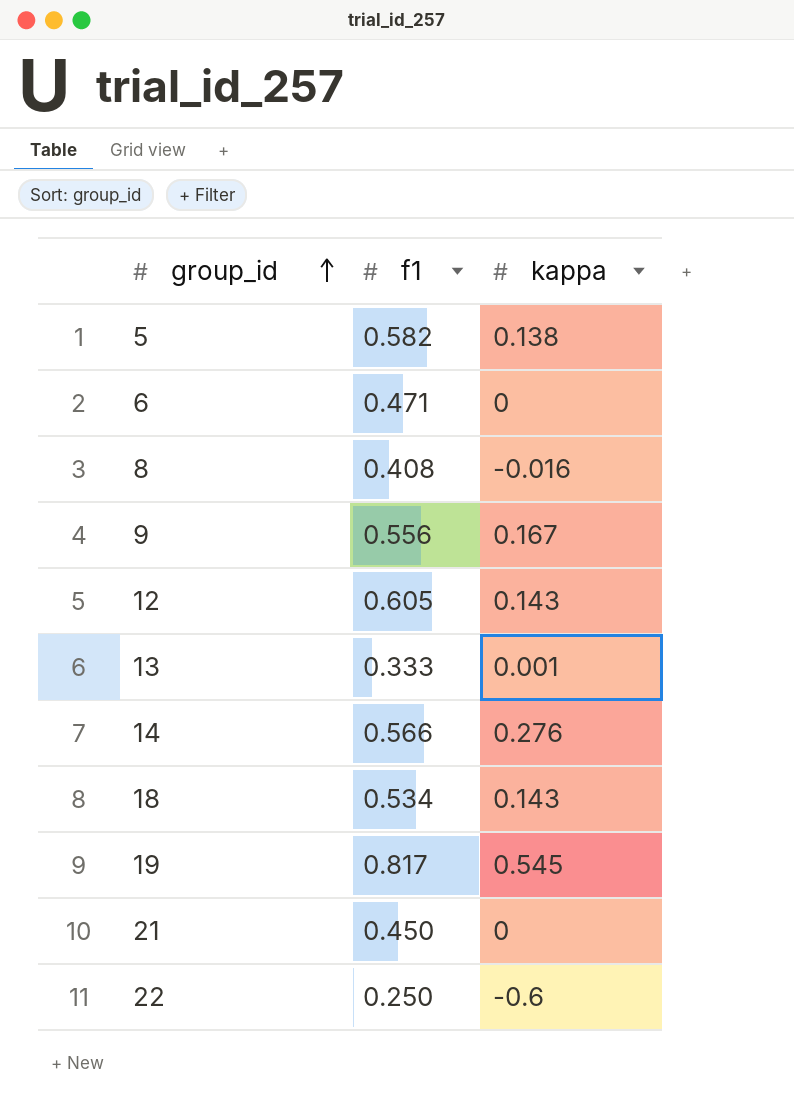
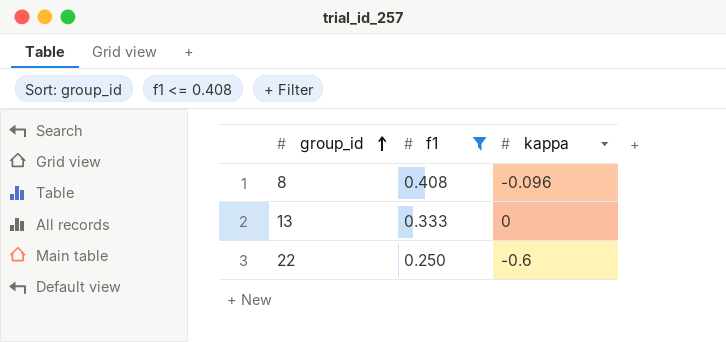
filter: none -> f1 <= 0.408
8 | kappa: -0.016 -> -0.096
13 | kappa: 0.001 -> 0

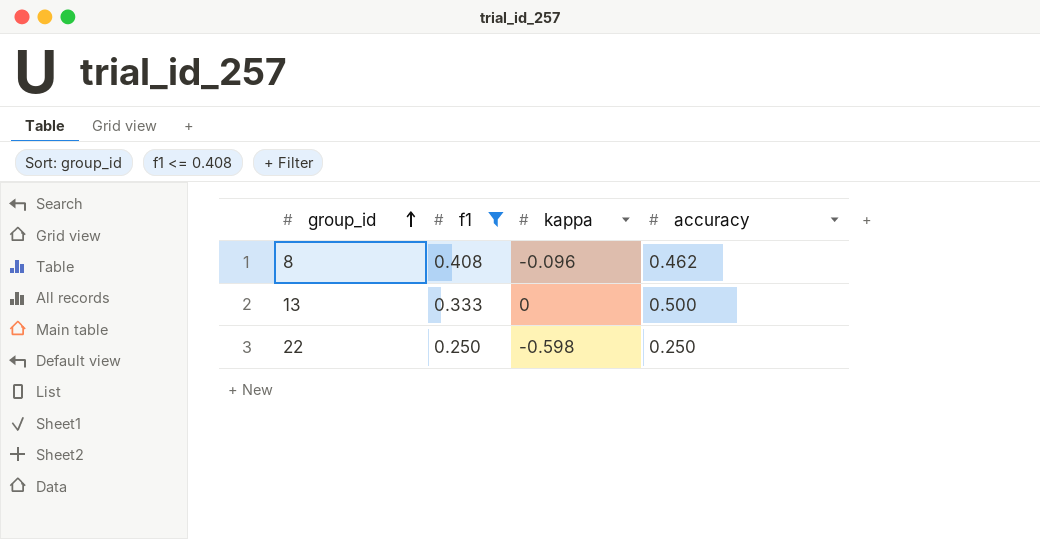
column accuracy | position: none -> 4
22 | kappa: -0.6 -> -0.598

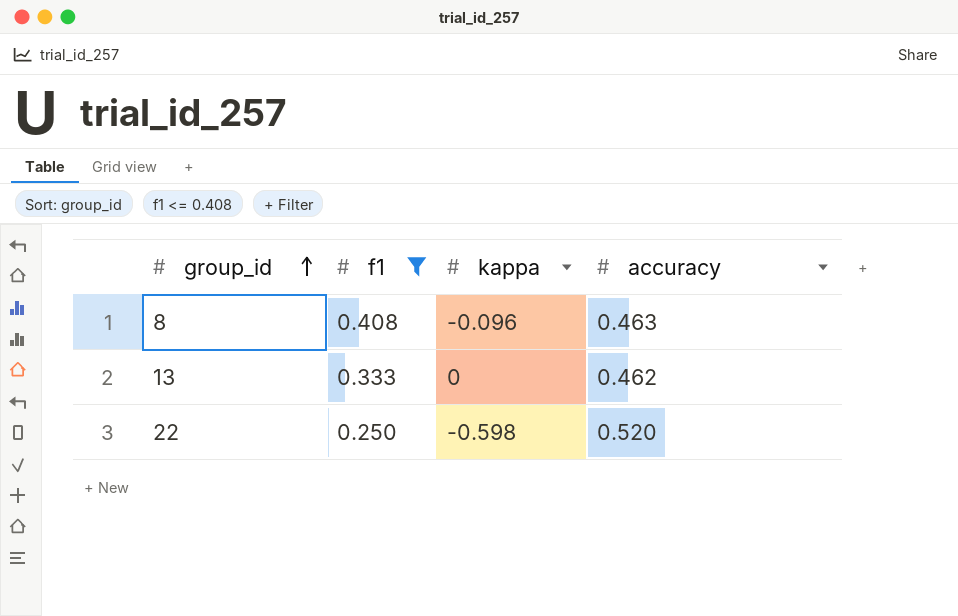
8 | accuracy: 0.462 -> 0.463
13 | accuracy: 0.500 -> 0.462
22 | accuracy: 0.250 -> 0.520

